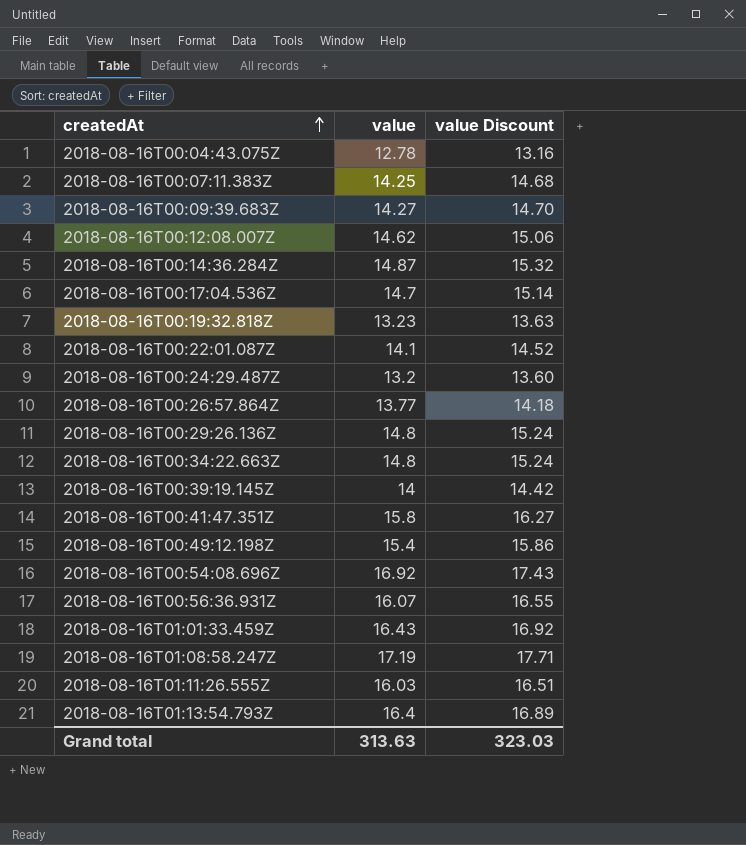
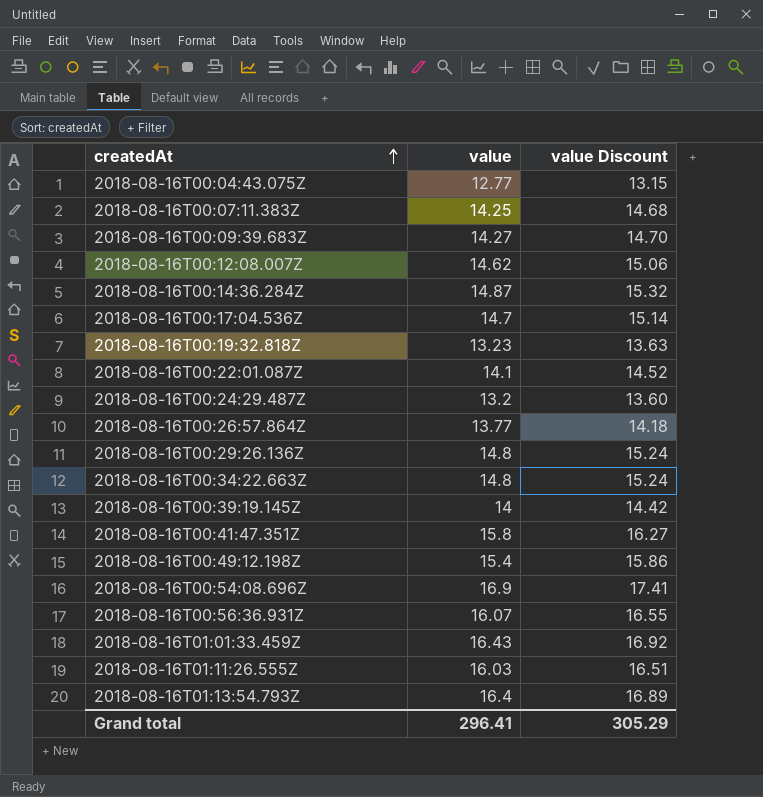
row 2018-08-16T01:08:58.247Z: 17.19 | 17.71 -> none
2018-08-16T00:04:43.075Z | value: 12.78 -> 12.77
2018-08-16T00:04:43.075Z | value Discount: 13.16 -> 13.15
2018-08-16T00:54:08.696Z | value: 16.92 -> 16.9
2018-08-16T00:54:08.696Z | value Discount: 17.43 -> 17.41
Grand total | value: 313.63 -> 296.41
Grand total | value Discount: 323.03 -> 305.29

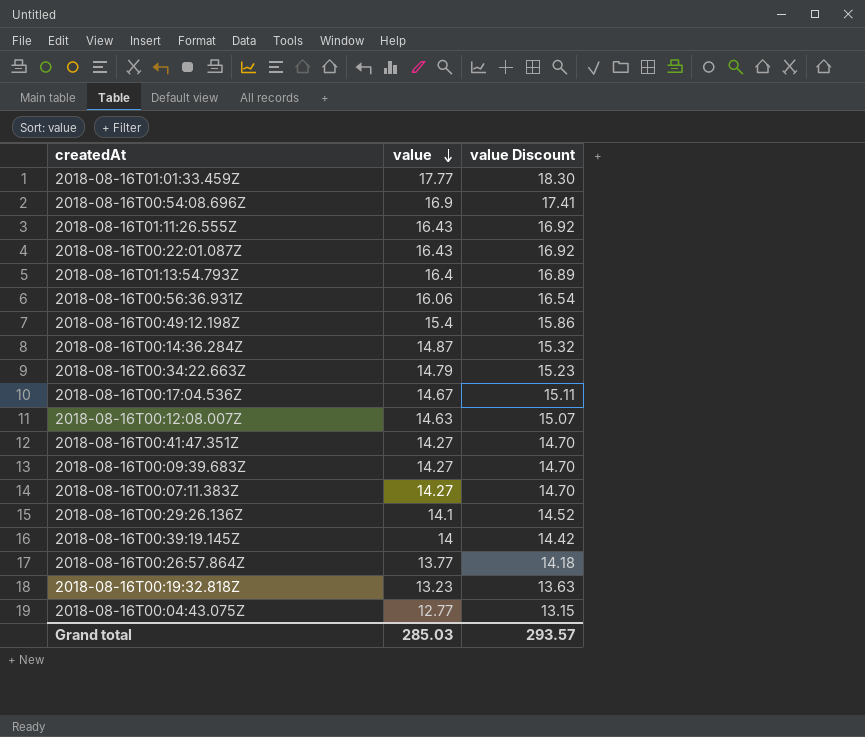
row order: createdAt ascending -> value descending
row 2018-08-16T00:24:29.487Z: 13.2 | 13.60 -> none
2018-08-16T01:01:33.459Z | value: 16.43 -> 17.77
2018-08-16T01:01:33.459Z | value Discount: 16.92 -> 18.30
2018-08-16T01:11:26.555Z | value: 16.03 -> 16.43
2018-08-16T01:11:26.555Z | value Discount: 16.51 -> 16.92
2018-08-16T00:22:01.087Z | value: 14.1 -> 16.43
2018-08-16T00:22:01.087Z | value Discount: 14.52 -> 16.92
2018-08-16T00:56:36.931Z | value: 16.07 -> 16.06
2018-08-16T00:56:36.931Z | value Discount: 16.55 -> 16.54
2018-08-16T00:34:22.663Z | value: 14.8 -> 14.79
2018-08-16T00:34:22.663Z | value Discount: 15.24 -> 15.23
2018-08-16T00:17:04.536Z | value: 14.7 -> 14.67
2018-08-16T00:17:04.536Z | value Discount: 15.14 -> 15.11
2018-08-16T00:12:08.007Z | value: 14.62 -> 14.63
2018-08-16T00:12:08.007Z | value Discount: 15.06 -> 15.07
2018-08-16T00:41:47.351Z | value: 15.8 -> 14.27
2018-08-16T00:41:47.351Z | value Discount: 16.27 -> 14.70
2018-08-16T00:07:11.383Z | value: 14.25 -> 14.27
2018-08-16T00:07:11.383Z | value Discount: 14.68 -> 14.70
2018-08-16T00:29:26.136Z | value: 14.8 -> 14.1
2018-08-16T00:29:26.136Z | value Discount: 15.24 -> 14.52
Grand total | value: 296.41 -> 285.03
Grand total | value Discount: 305.29 -> 293.57

